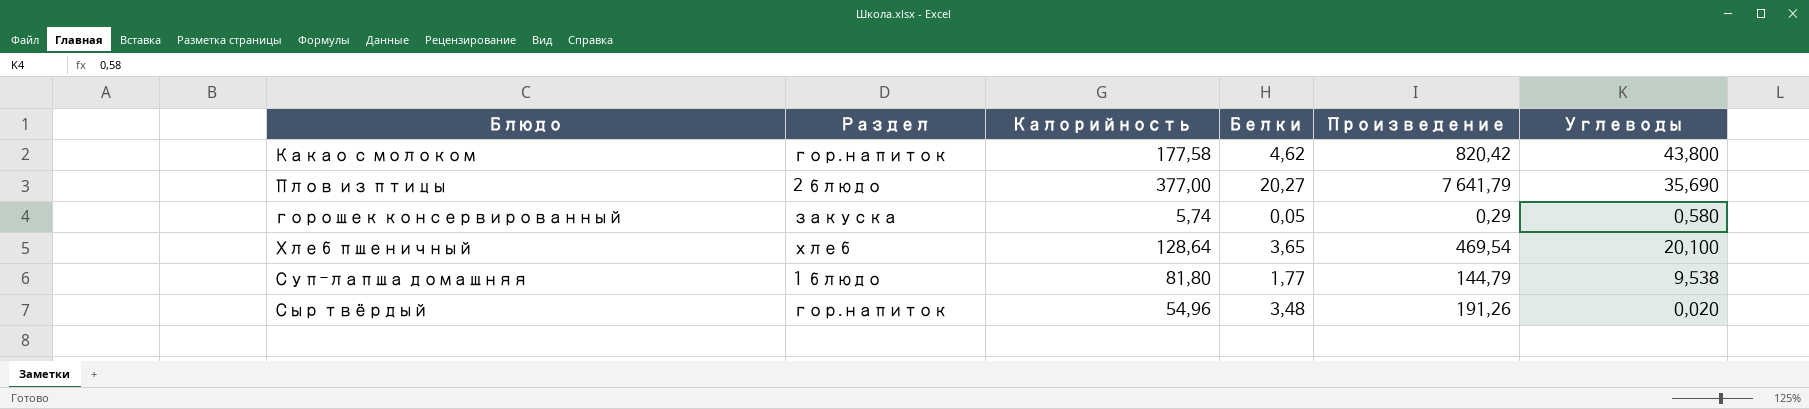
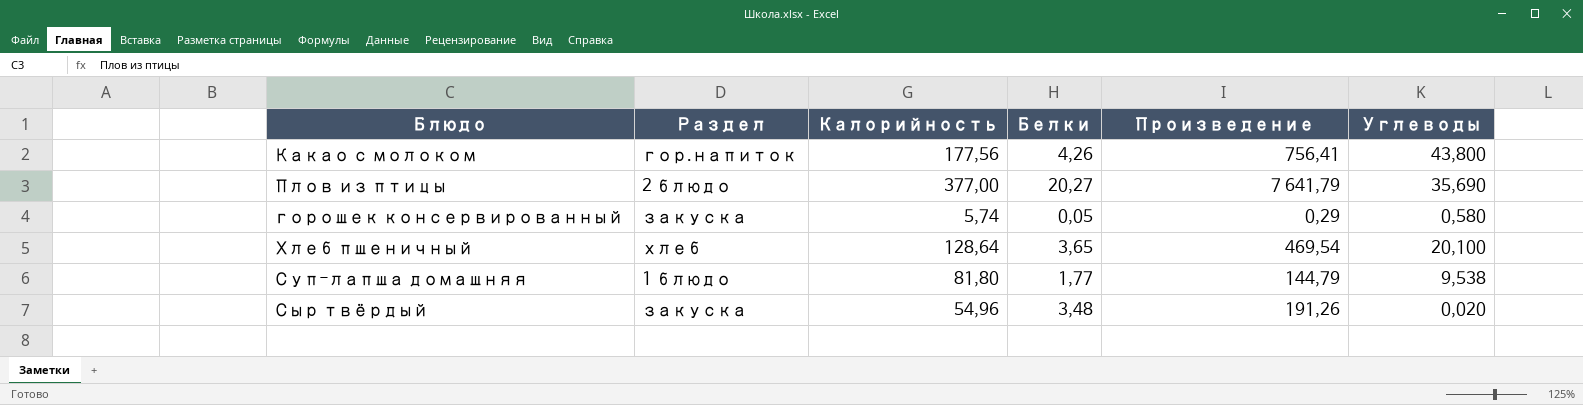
Какао с молоком | Калорийность: 177,58 -> 177,56
Какао с молоком | Белки: 4,62 -> 4,26
Какао с молоком | Произведение: 820,42 -> 756,41
Сыр твёрдый | Раздел: гор.напиток -> закуска

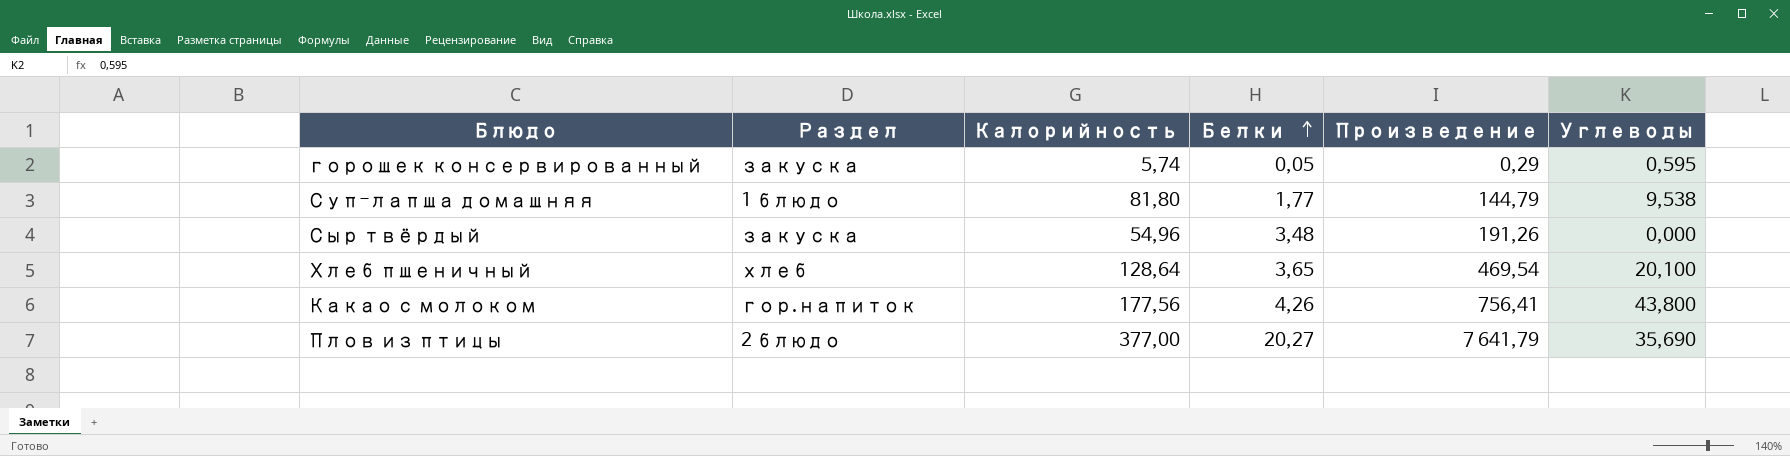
row order: none -> Белки ascending
горошек консервированный | Углеводы: 0,580 -> 0,595
Сыр твёрдый | Углеводы: 0,020 -> 0,000

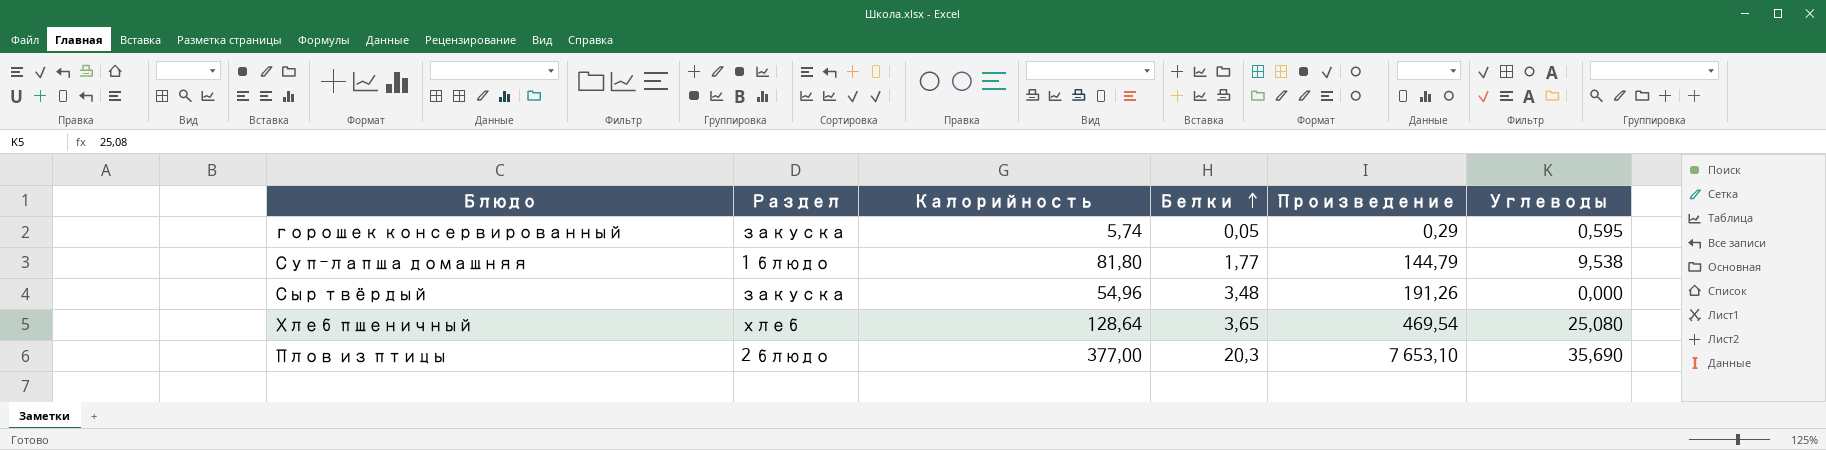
row Какао с молоком: гор.напиток | 177,56 | 4,26 | 756,41 | 43,800 -> none
Хлеб пшеничный | Углеводы: 20,100 -> 25,080
Плов из птицы | Белки: 20,27 -> 20,3
Плов из птицы | Произведение: 7 641,79 -> 7 653,10

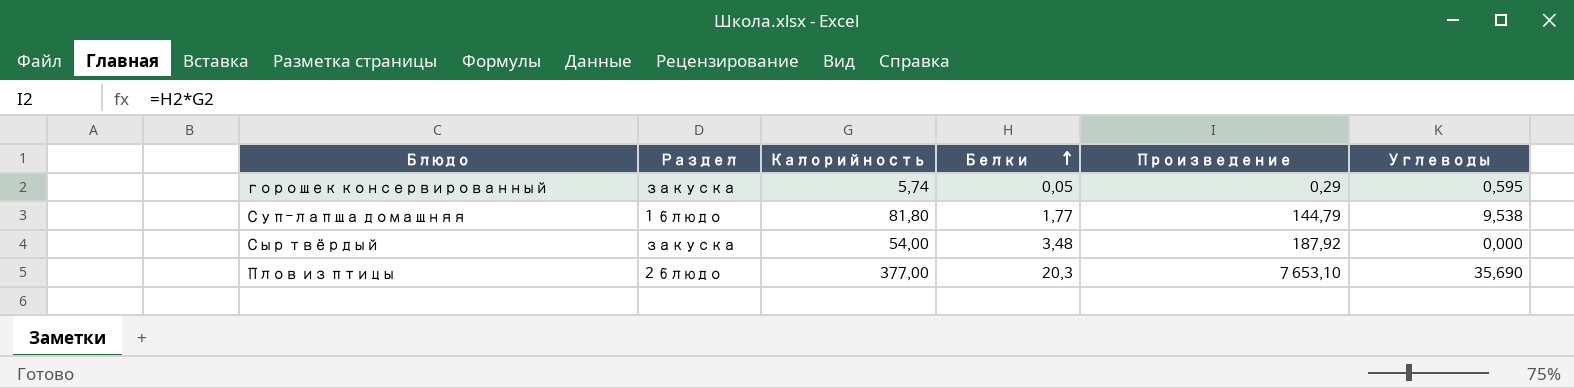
row Хлеб пшеничный: хлеб | 128,64 | 3,65 | 469,54 | 25,080 -> none
Сыр твёрдый | Калорийность: 54,96 -> 54,00
Сыр твёрдый | Произведение: 191,26 -> 187,92

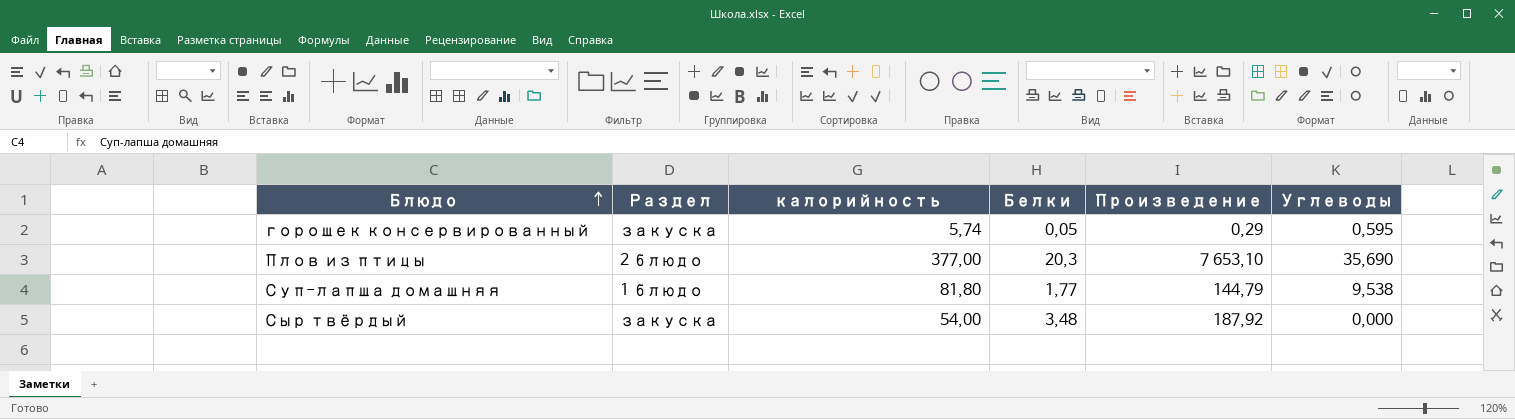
row order: Белки ascending -> Блюдо ascending
column name: Калорийность -> калорийность

